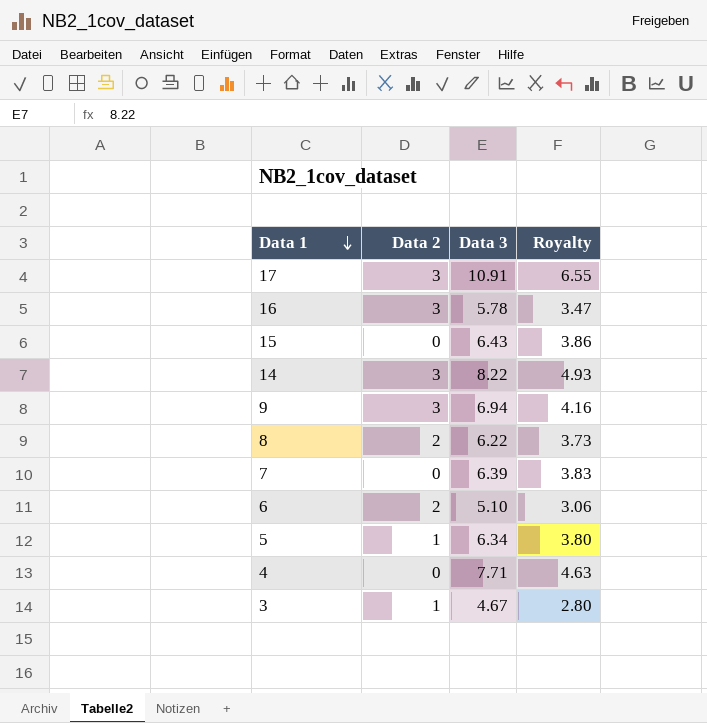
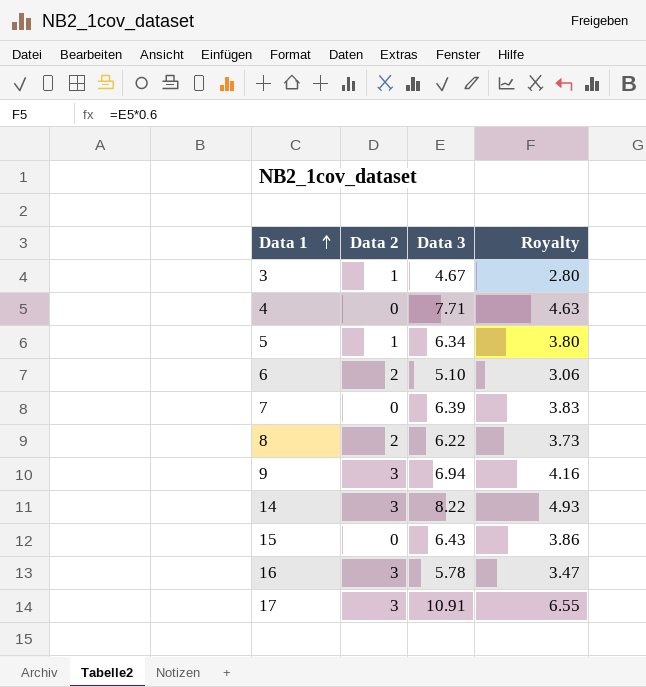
row order: Data 1 descending -> Data 1 ascending

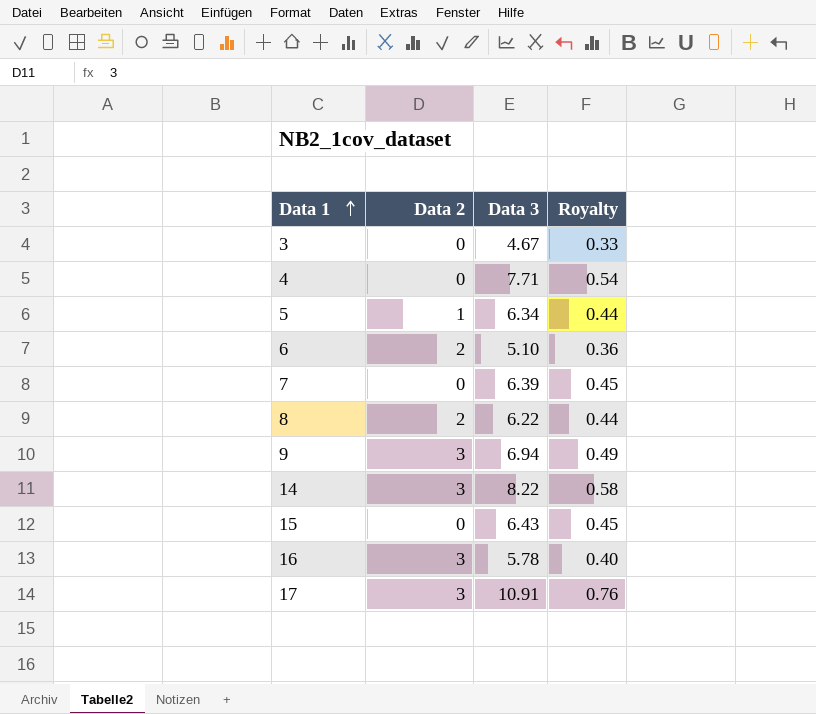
column Royalty | formula: [Data 3] * 0.6 -> [Data 3] * 0.07
3 | Data 2: 1 -> 0

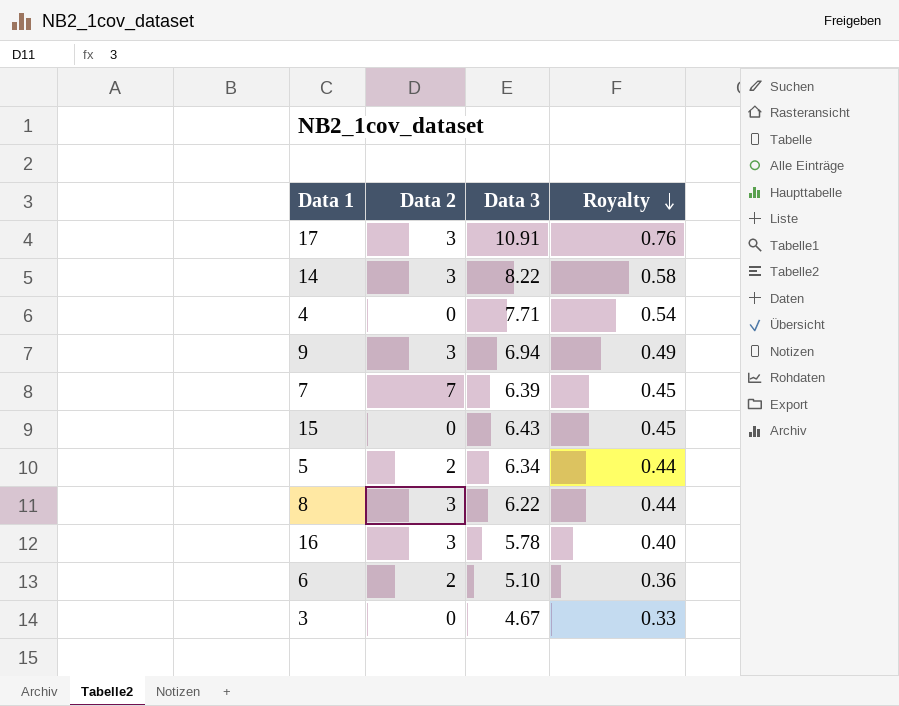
row order: Data 1 ascending -> Royalty descending
7 | Data 2: 0 -> 7
5 | Data 2: 1 -> 2
8 | Data 2: 2 -> 3

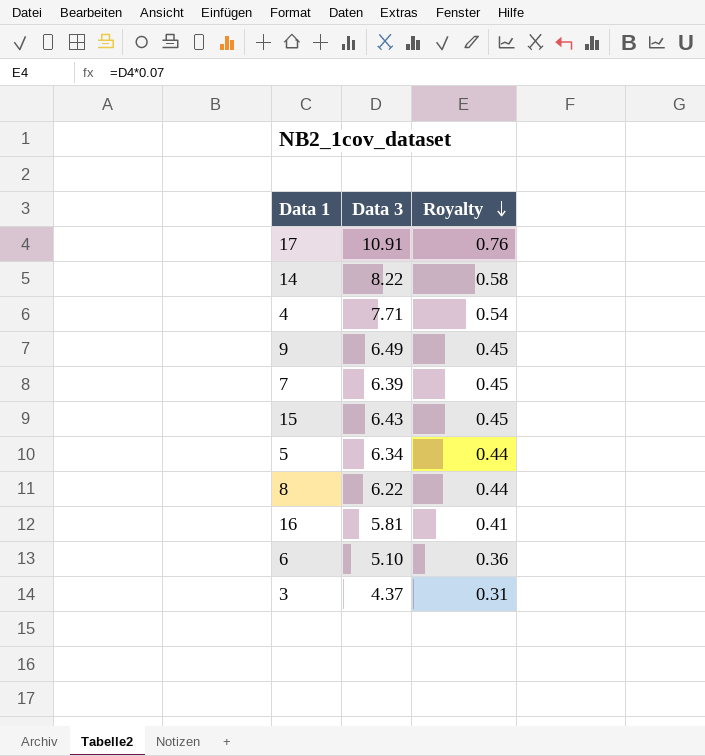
column Data 2 | position: 2 -> none
9 | Data 3: 6.94 -> 6.49
9 | Royalty: 0.49 -> 0.45
16 | Data 3: 5.78 -> 5.81
16 | Royalty: 0.40 -> 0.41
3 | Data 3: 4.67 -> 4.37
3 | Royalty: 0.33 -> 0.31

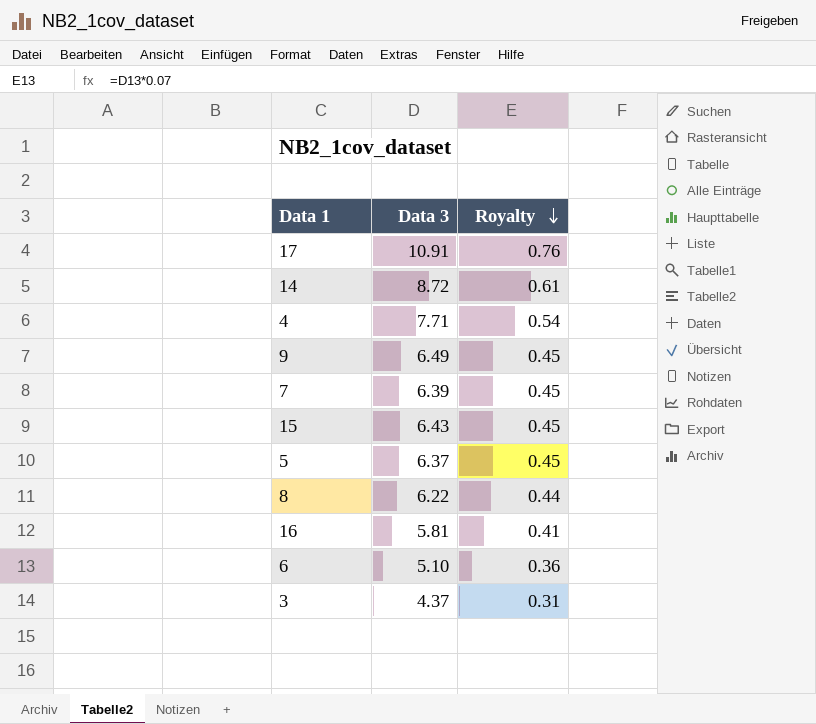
14 | Data 3: 8.22 -> 8.72
14 | Royalty: 0.58 -> 0.61
5 | Data 3: 6.34 -> 6.37
5 | Royalty: 0.44 -> 0.45

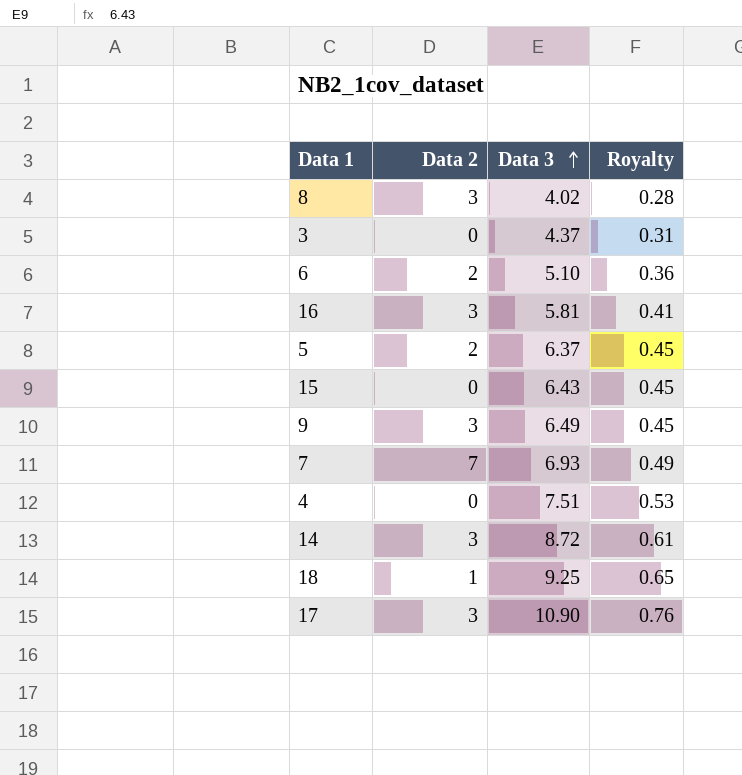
row order: Royalty descending -> Data 3 ascending
column Data 2 | position: none -> 2
8 | Data 3: 6.22 -> 4.02
8 | Royalty: 0.44 -> 0.28
7 | Data 3: 6.39 -> 6.93
7 | Royalty: 0.45 -> 0.49
4 | Data 3: 7.71 -> 7.51
4 | Royalty: 0.54 -> 0.53
row 18: none -> 1 | 9.25 | 0.65
17 | Data 3: 10.91 -> 10.90

